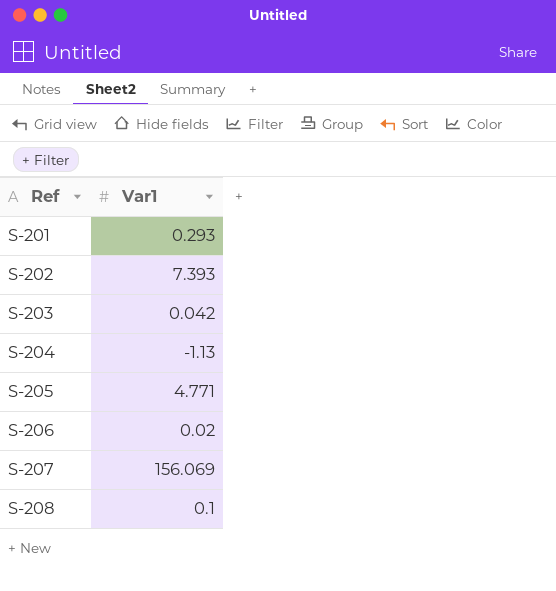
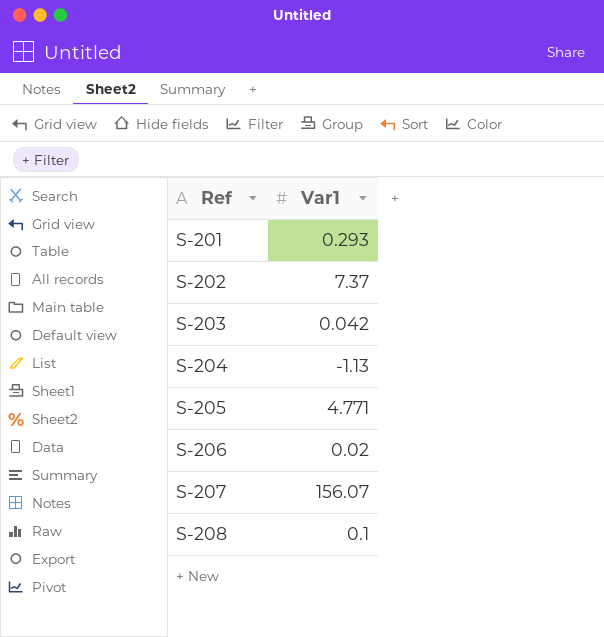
S-202 | Var1: 7.393 -> 7.37
S-207 | Var1: 156.069 -> 156.07

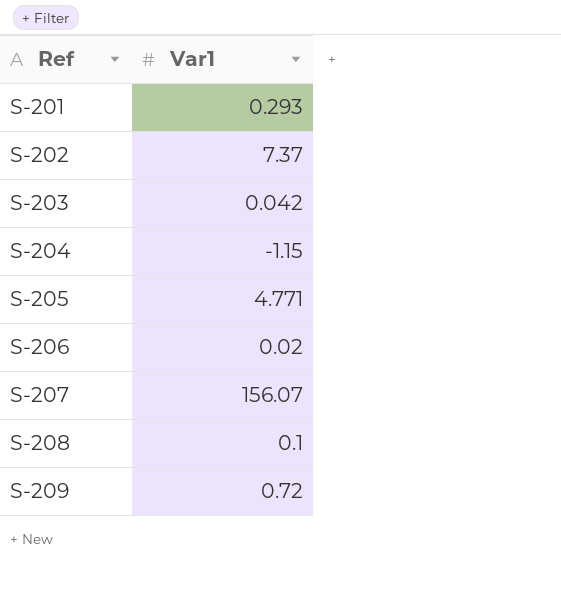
S-204 | Var1: -1.13 -> -1.15
row S-209: none -> 0.72

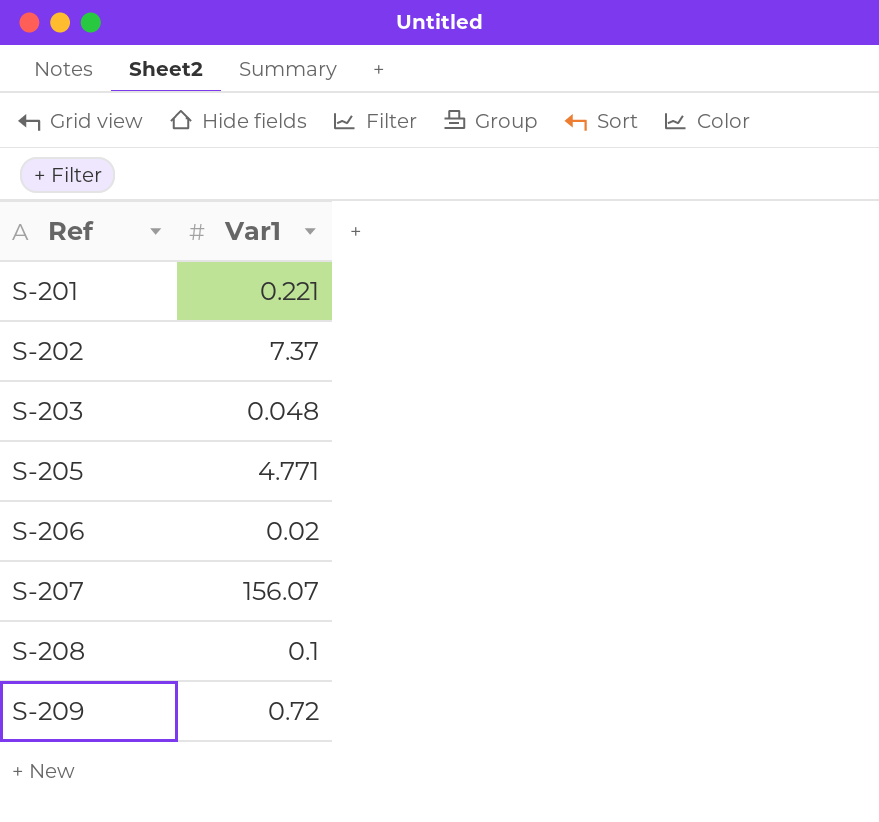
row S-204: -1.15 -> none
S-201 | Var1: 0.293 -> 0.221
S-203 | Var1: 0.042 -> 0.048

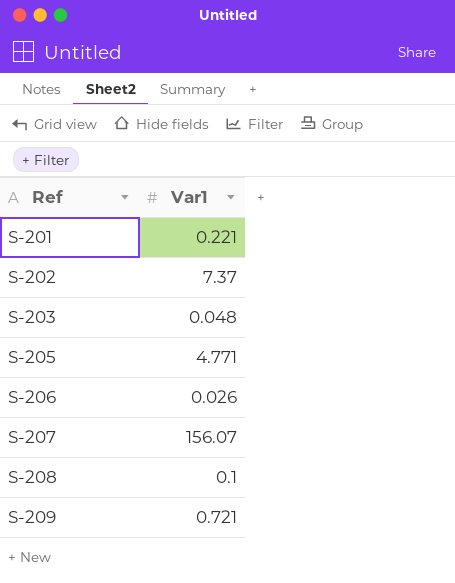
S-206 | Var1: 0.02 -> 0.026
S-209 | Var1: 0.72 -> 0.721

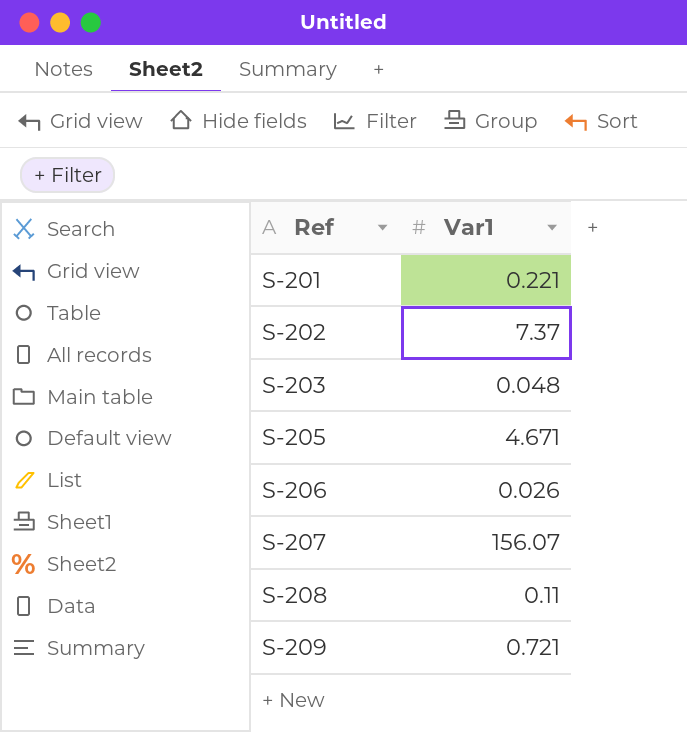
S-205 | Var1: 4.771 -> 4.671
S-208 | Var1: 0.1 -> 0.11

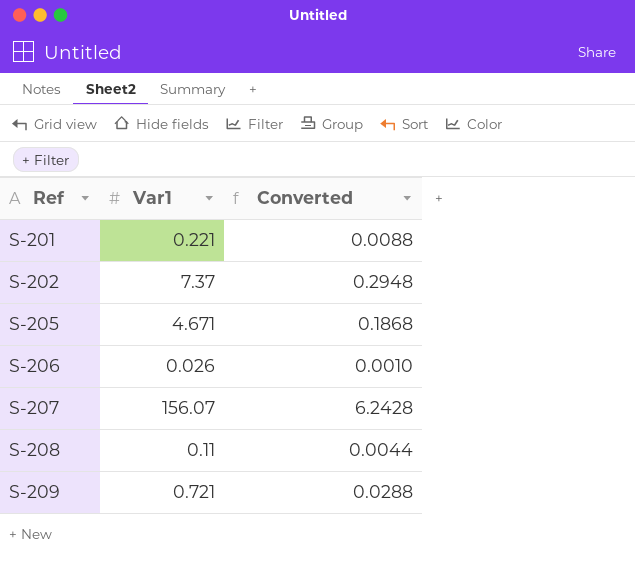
column Converted | formula: none -> [Var1] * 0.04
row S-203: 0.048 -> none

